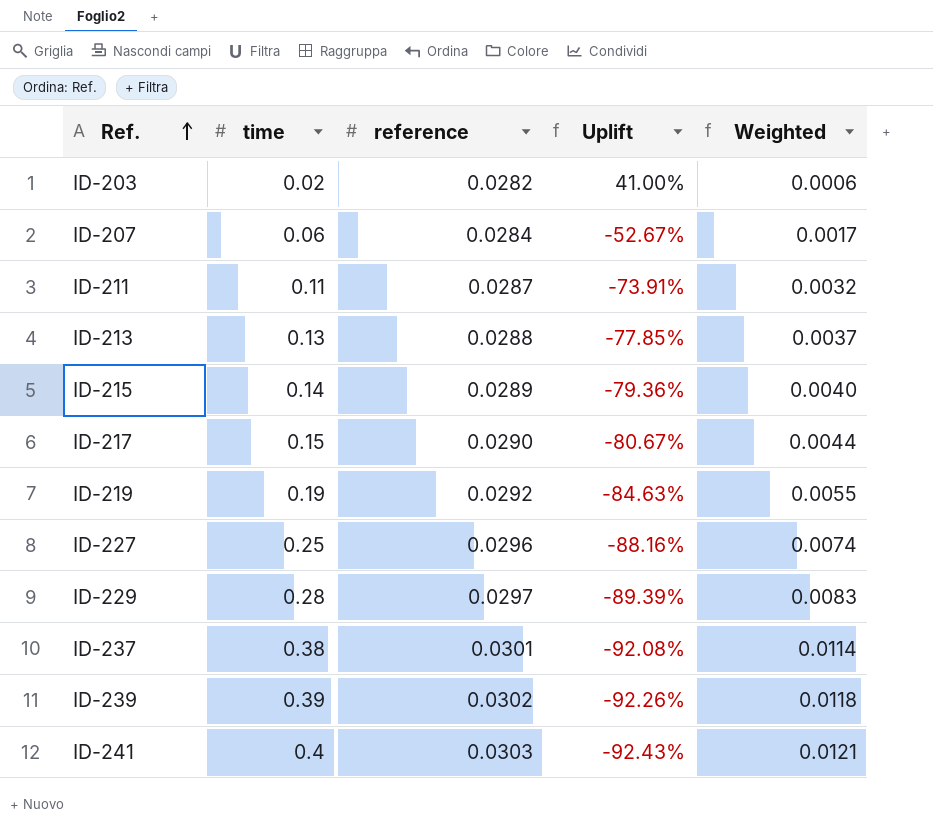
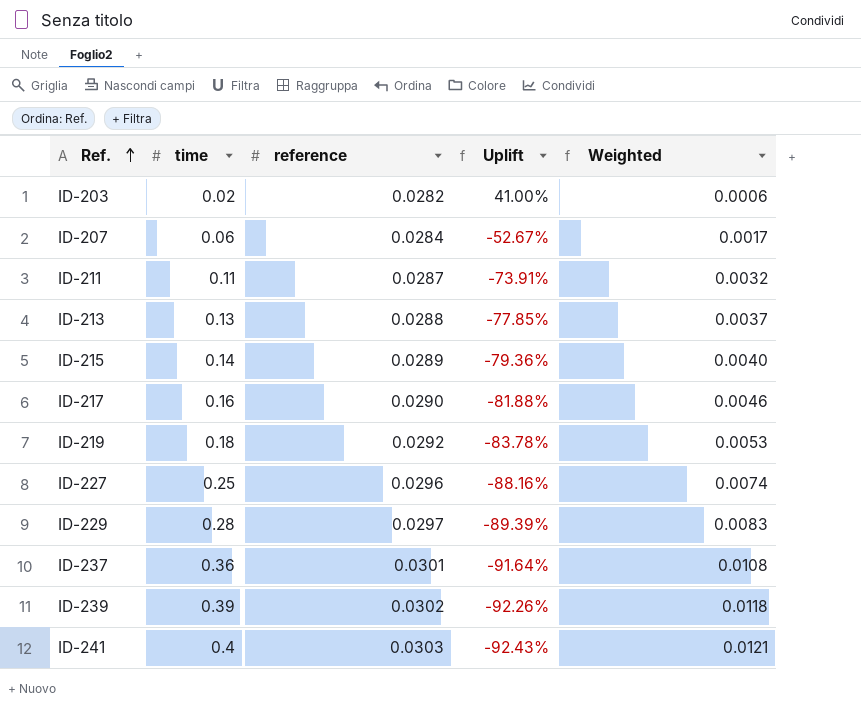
ID-217 | time: 0.15 -> 0.16
ID-217 | Uplift: -80.67% -> -81.88%
ID-217 | Weighted: 0.0044 -> 0.0046
ID-219 | time: 0.19 -> 0.18
ID-219 | Uplift: -84.63% -> -83.78%
ID-219 | Weighted: 0.0055 -> 0.0053
ID-237 | time: 0.38 -> 0.36
ID-237 | Uplift: -92.08% -> -91.64%
ID-237 | Weighted: 0.0114 -> 0.0108

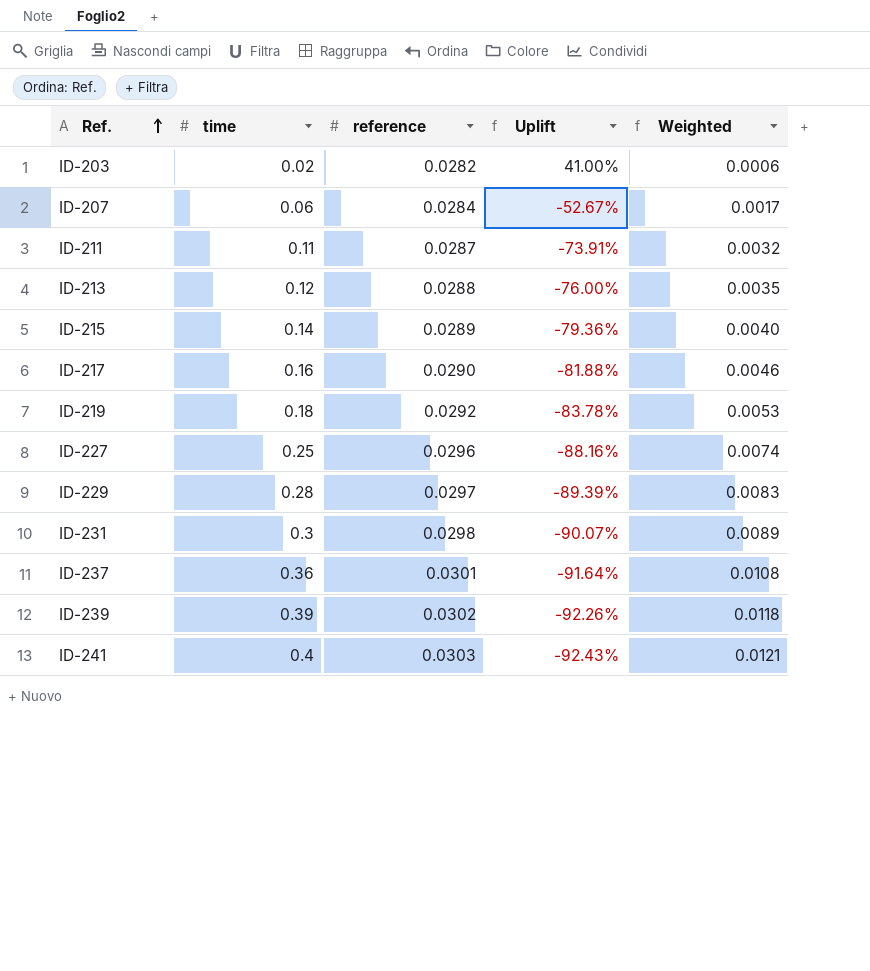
ID-213 | time: 0.13 -> 0.12
ID-213 | Uplift: -77.85% -> -76.00%
ID-213 | Weighted: 0.0037 -> 0.0035
row ID-231: none -> 0.3 | 0.0298 | -90.07% | 0.0089

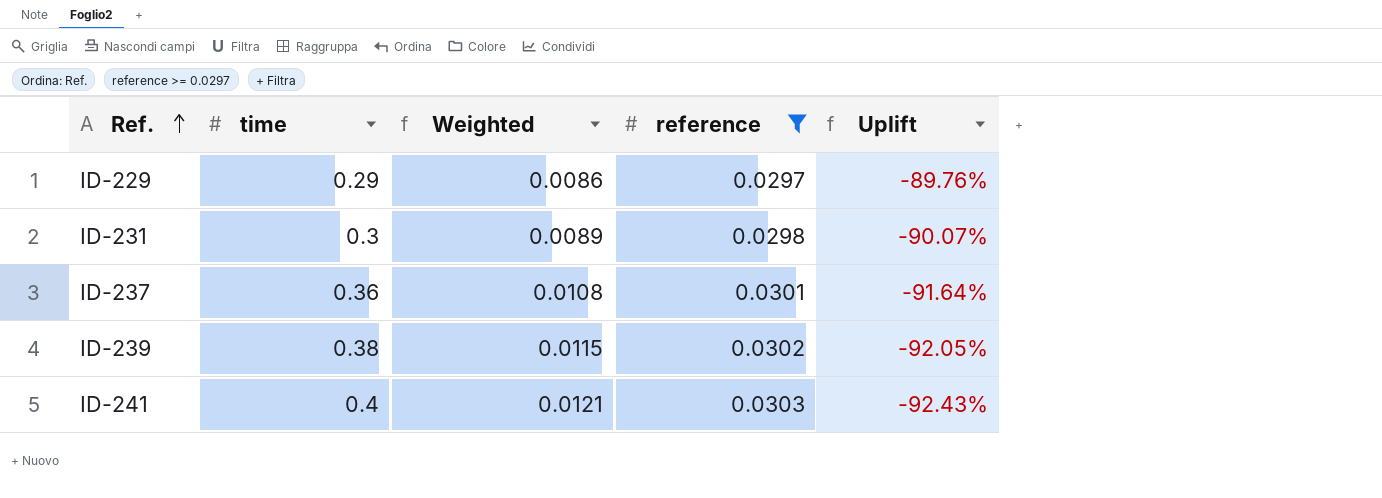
filter: none -> reference >= 0.0297
column Weighted | position: 5 -> 3
ID-229 | time: 0.28 -> 0.29
ID-229 | Weighted: 0.0083 -> 0.0086
ID-229 | Uplift: -89.39% -> -89.76%
ID-239 | time: 0.39 -> 0.38
ID-239 | Weighted: 0.0118 -> 0.0115
ID-239 | Uplift: -92.26% -> -92.05%

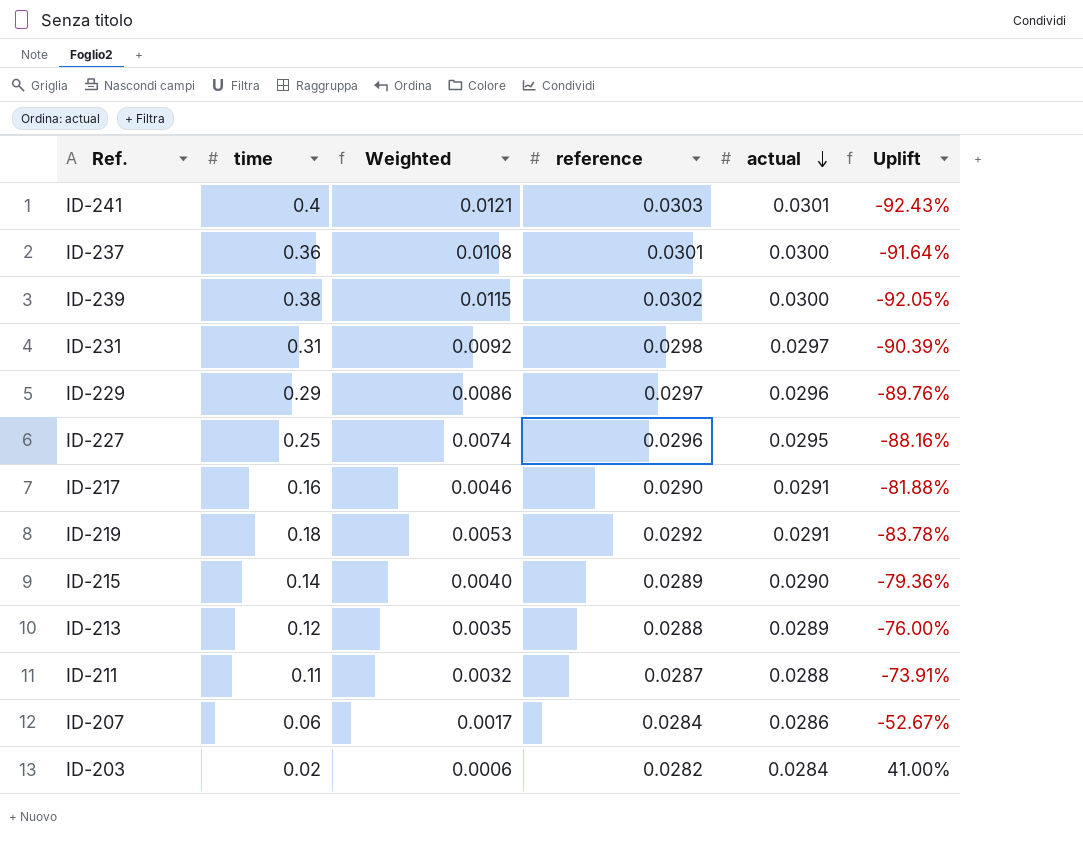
filter: reference >= 0.0297 -> none
row order: Ref. ascending -> actual descending
column actual | position: none -> 5
ID-231 | time: 0.3 -> 0.31
ID-231 | Weighted: 0.0089 -> 0.0092
ID-231 | Uplift: -90.07% -> -90.39%

